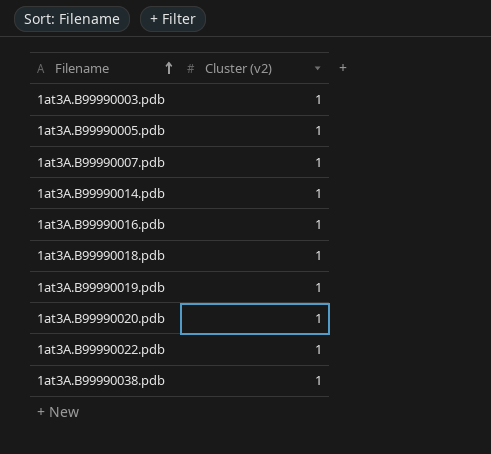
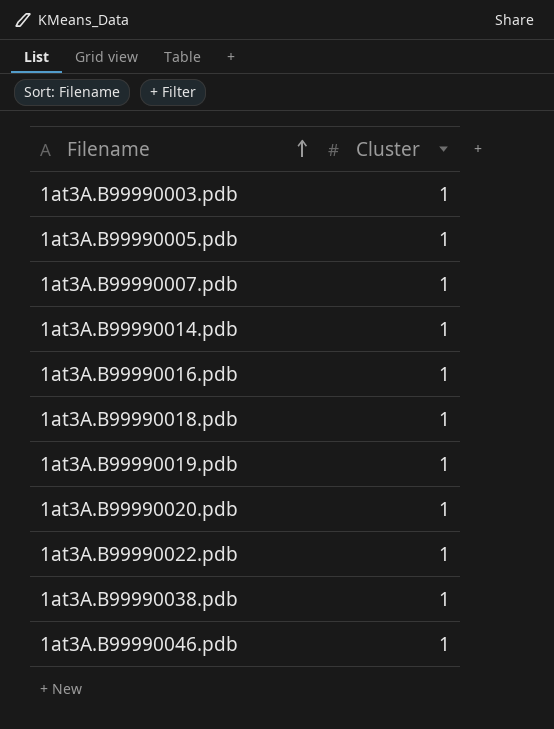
column name: Cluster (v2) -> Cluster
row 1at3A.B99990046.pdb: none -> 1

